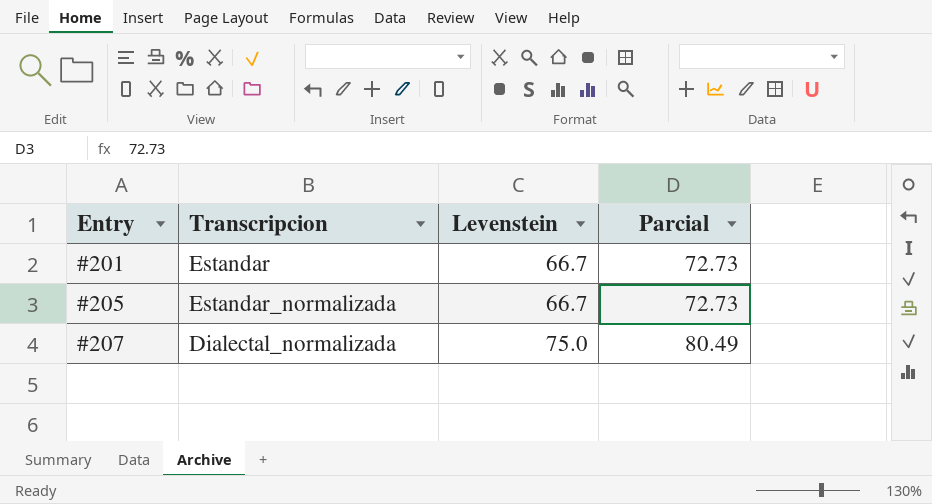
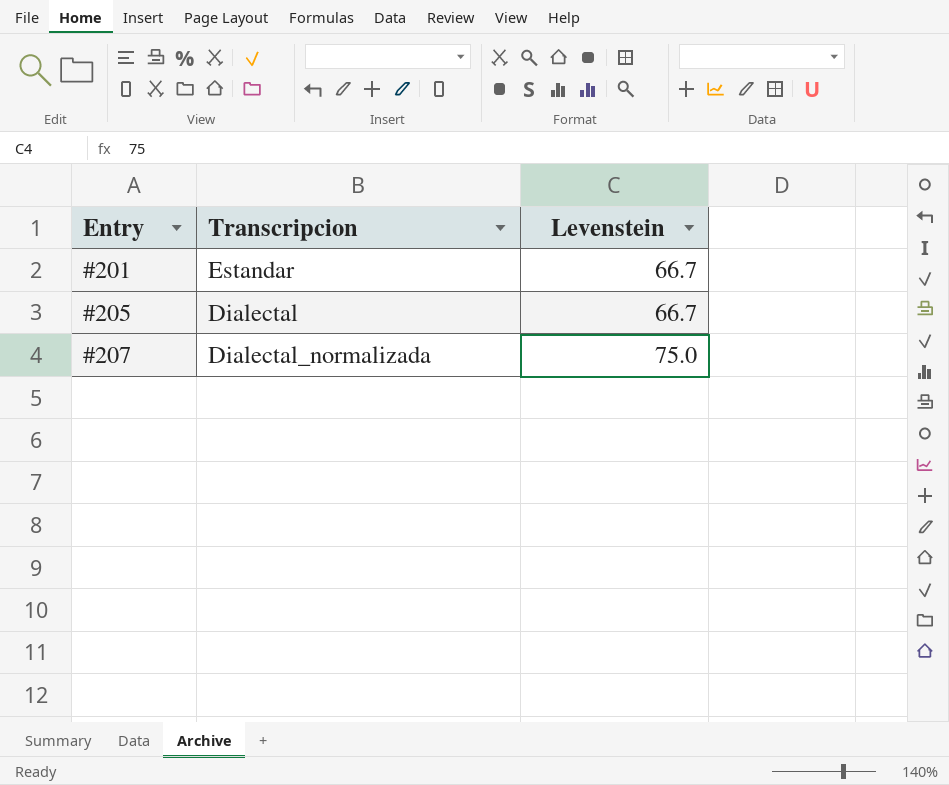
column Parcial | position: 4 -> none
#205 | Transcripcion: Estandar_normalizada -> Dialectal

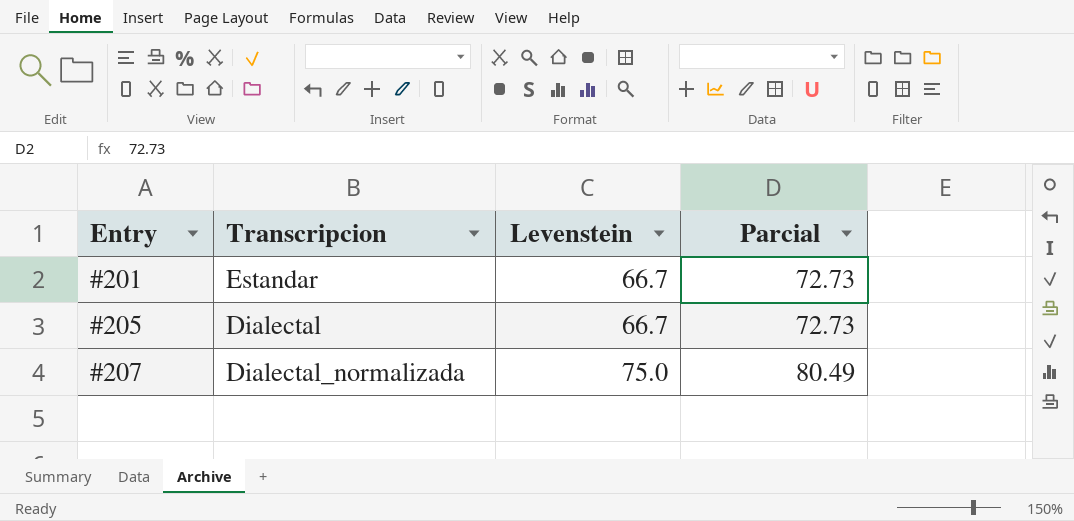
column Parcial | position: none -> 4

